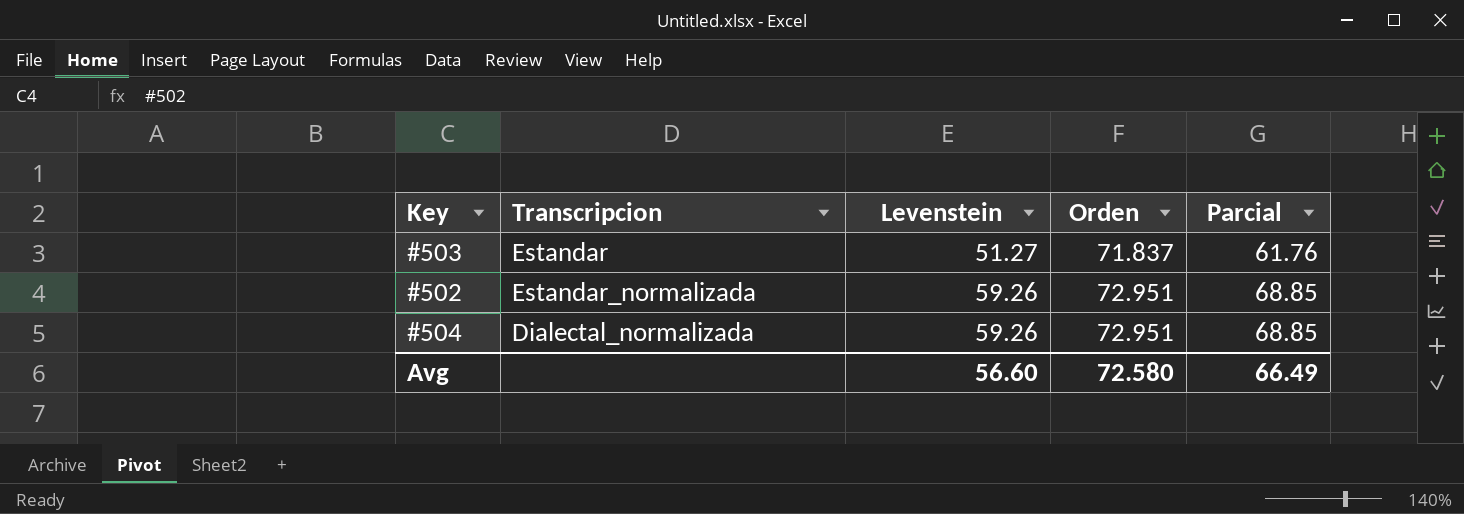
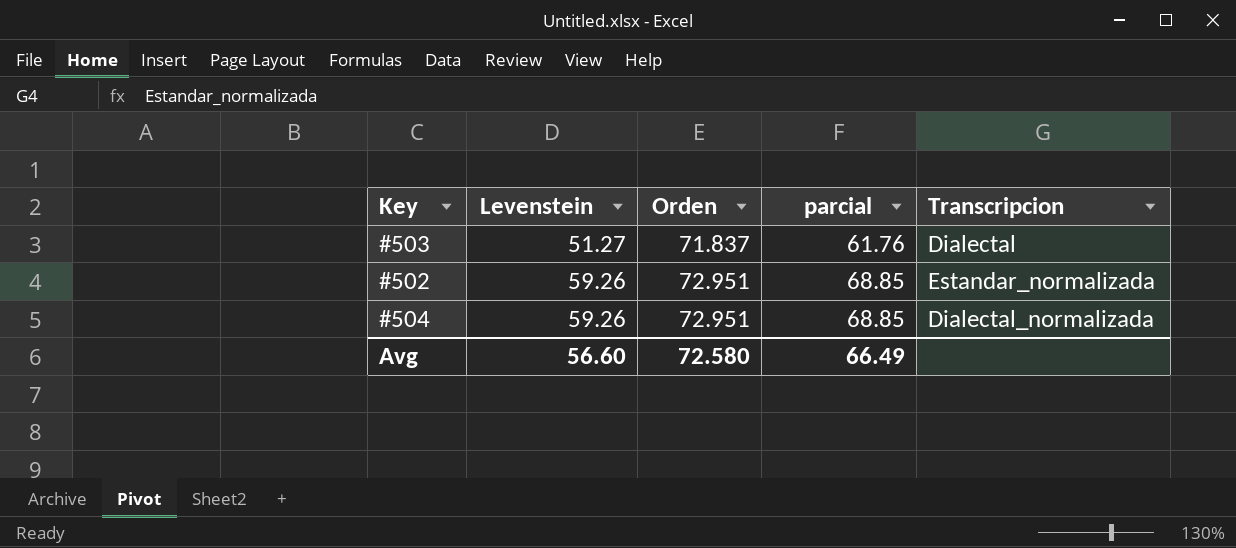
column name: Parcial -> parcial
column Transcripcion | position: 2 -> 5
#503 | Transcripcion: Estandar -> Dialectal

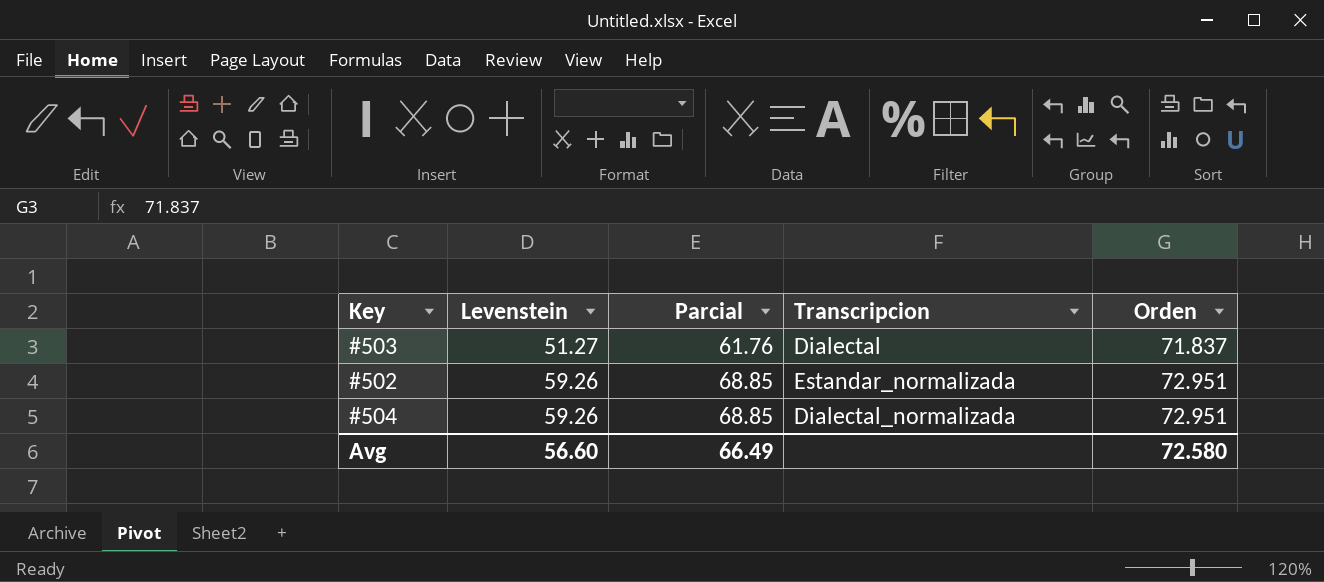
column name: parcial -> Parcial
column Orden | position: 3 -> 5

